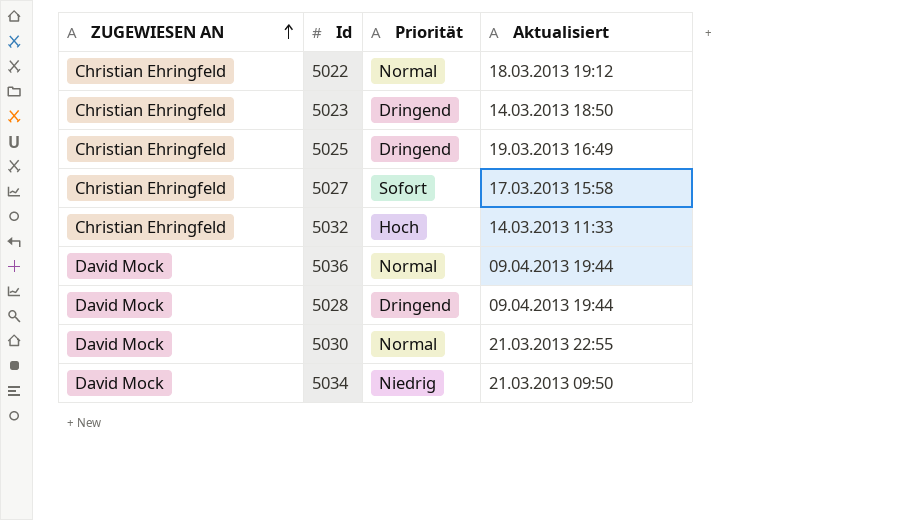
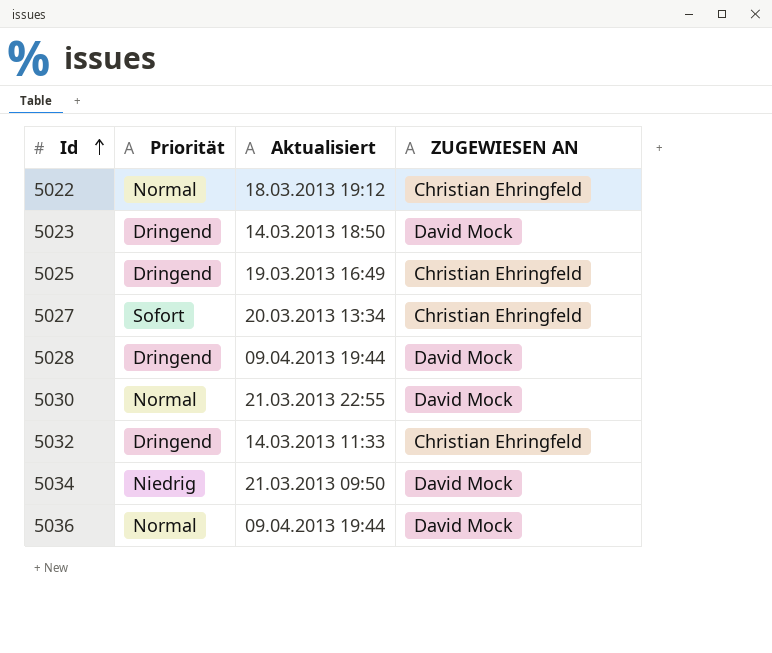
row order: ZUGEWIESEN AN ascending -> Id ascending
column ZUGEWIESEN AN | position: 1 -> 4
5023 | ZUGEWIESEN AN: Christian Ehringfeld -> David Mock
5027 | Aktualisiert: 17.03.2013 15:58 -> 20.03.2013 13:34
5032 | Priorität: Hoch -> Dringend

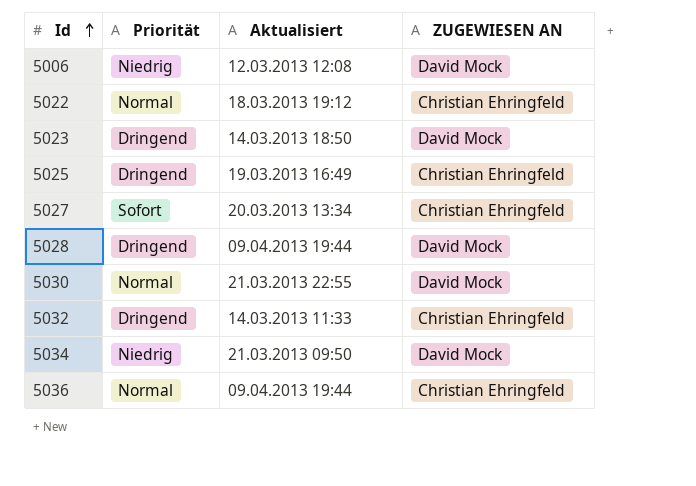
row 5006: none -> Niedrig | 12.03.2013 12:08 | David Mock
5036 | ZUGEWIESEN AN: David Mock -> Christian Ehringfeld

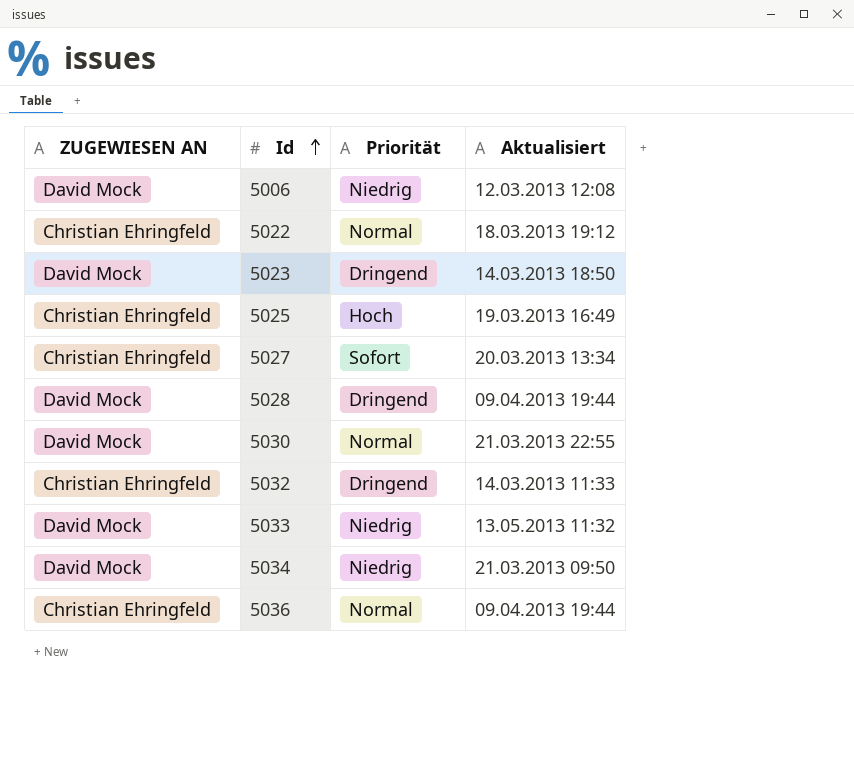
column ZUGEWIESEN AN | position: 4 -> 1
5025 | Priorität: Dringend -> Hoch
row 5033: none -> David Mock | Niedrig | 13.05.2013 11:32

